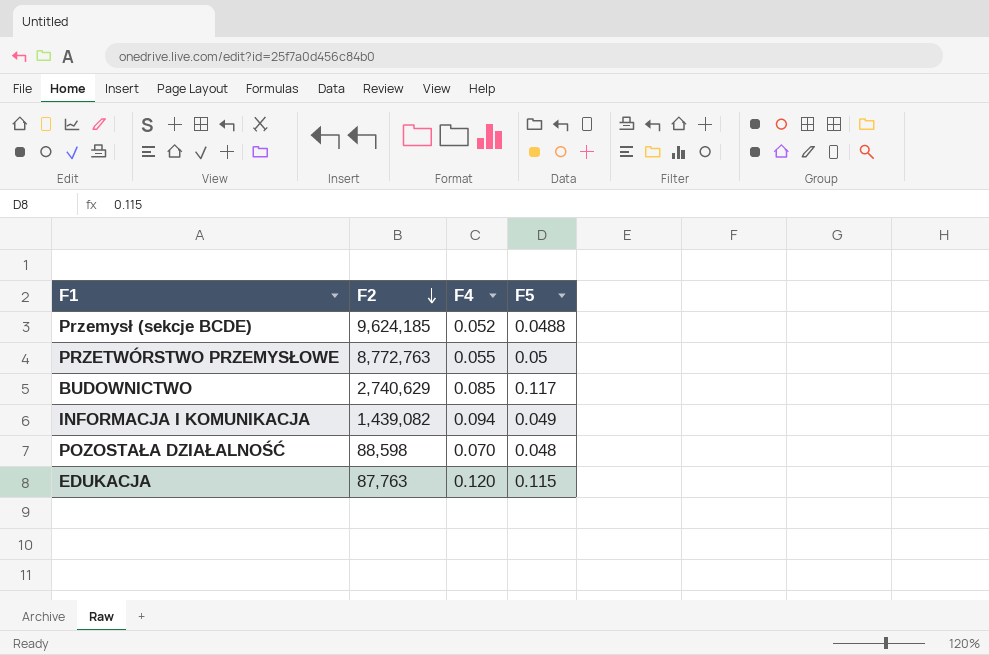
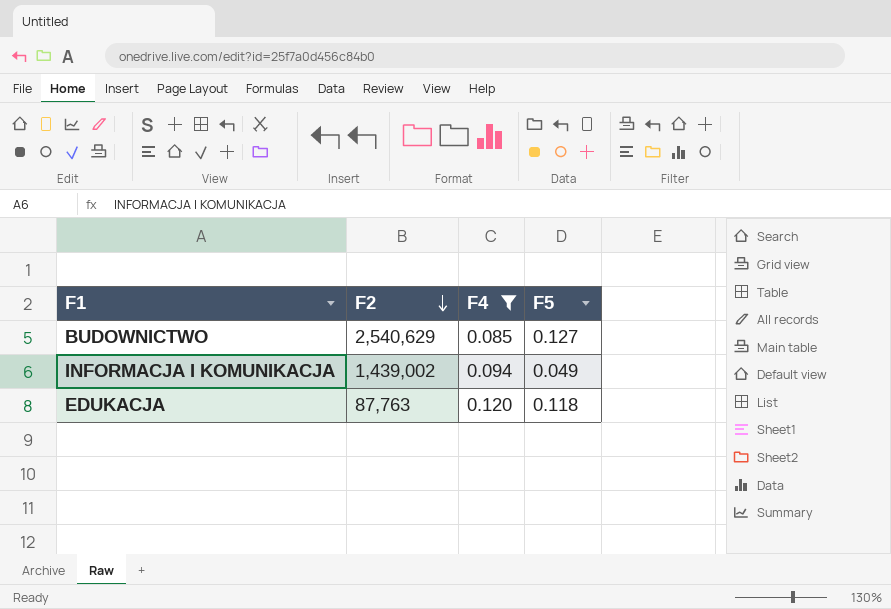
filter: none -> F4 >= 0.085
BUDOWNICTWO | F2: 2,740,629 -> 2,540,629
BUDOWNICTWO | F5: 0.117 -> 0.127
INFORMACJA I KOMUNIKACJA | F2: 1,439,082 -> 1,439,002
EDUKACJA | F5: 0.115 -> 0.118

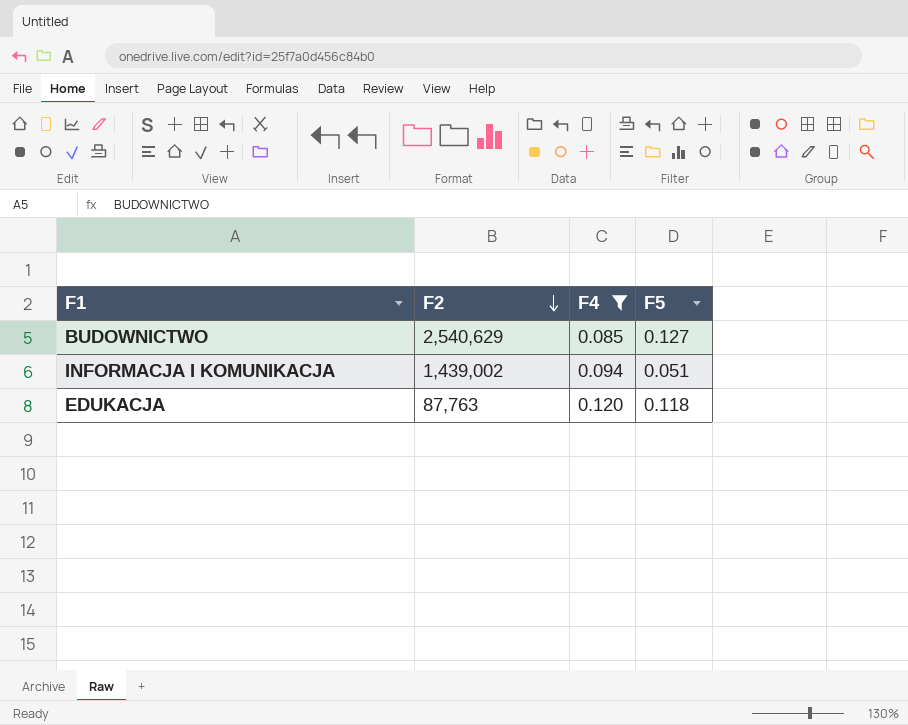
INFORMACJA I KOMUNIKACJA | F5: 0.049 -> 0.051

